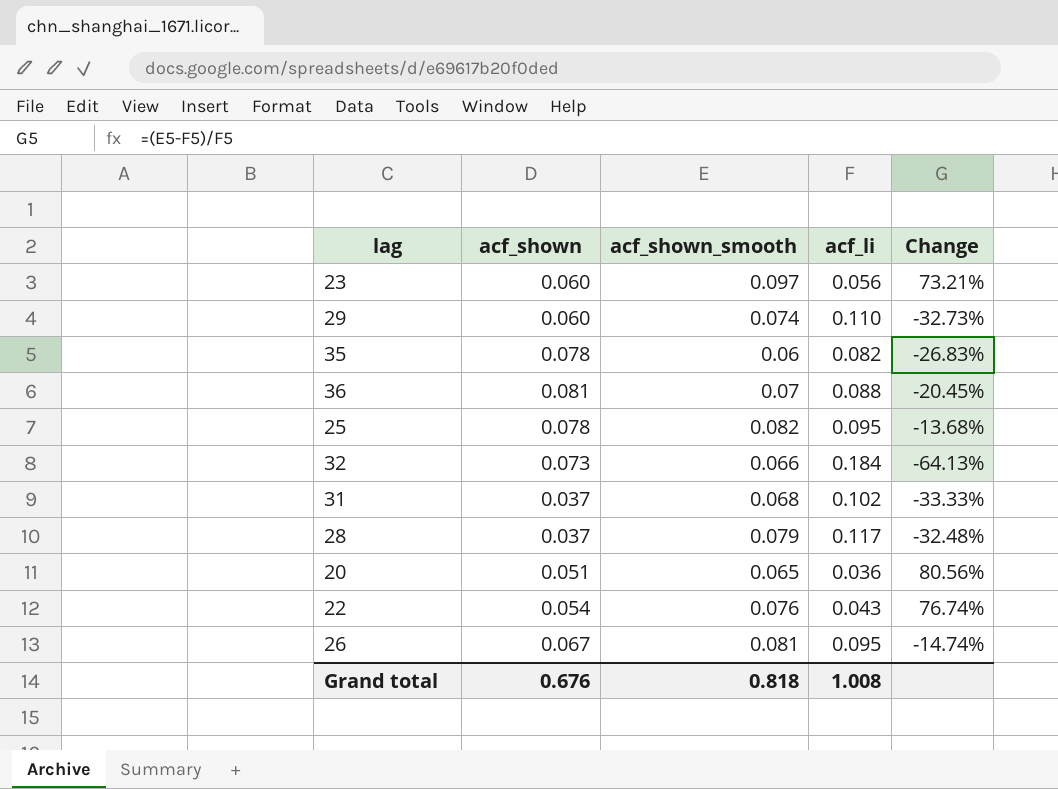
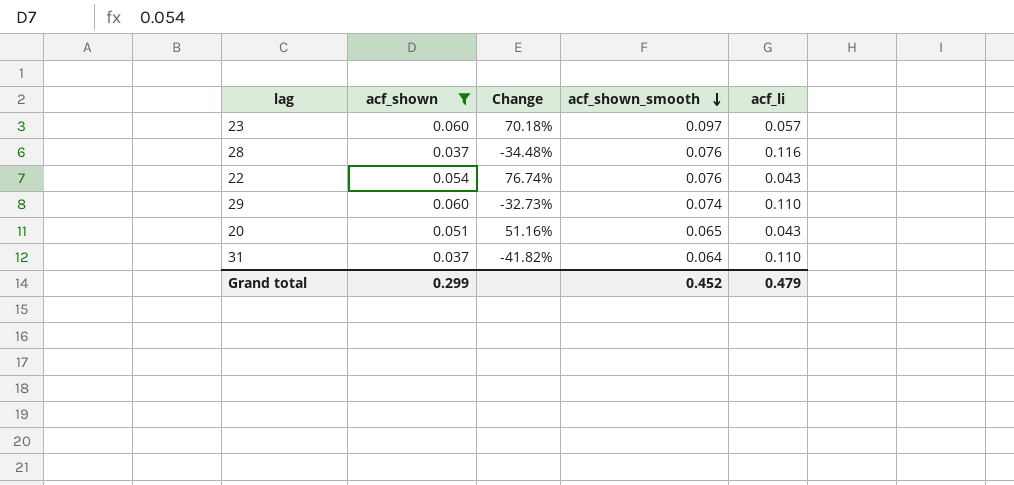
filter: none -> acf_shown <= 0.060
row order: none -> acf_shown_smooth descending
column Change | position: 5 -> 3
23 | Change: 73.21% -> 70.18%
23 | acf_li: 0.056 -> 0.057
28 | Change: -32.48% -> -34.48%
28 | acf_shown_smooth: 0.079 -> 0.076
28 | acf_li: 0.117 -> 0.116
20 | Change: 80.56% -> 51.16%
20 | acf_li: 0.036 -> 0.043
31 | Change: -33.33% -> -41.82%
31 | acf_shown_smooth: 0.068 -> 0.064
31 | acf_li: 0.102 -> 0.110
Grand total | acf_shown: 0.676 -> 0.299
Grand total | acf_shown_smooth: 0.818 -> 0.452
Grand total | acf_li: 1.008 -> 0.479

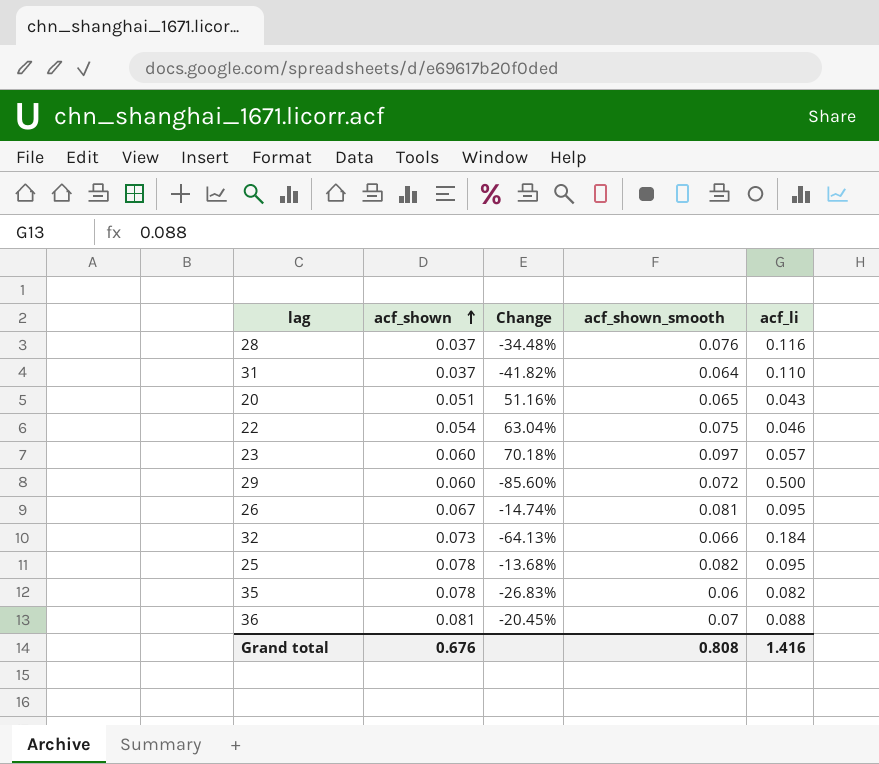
filter: acf_shown <= 0.060 -> none
row order: acf_shown_smooth descending -> acf_shown ascending
22 | Change: 76.74% -> 63.04%
22 | acf_shown_smooth: 0.076 -> 0.075
22 | acf_li: 0.043 -> 0.046
29 | Change: -32.73% -> -85.60%
29 | acf_shown_smooth: 0.074 -> 0.072
29 | acf_li: 0.110 -> 0.500
Grand total | acf_shown: 0.299 -> 0.676
Grand total | acf_shown_smooth: 0.452 -> 0.808
Grand total | acf_li: 0.479 -> 1.416

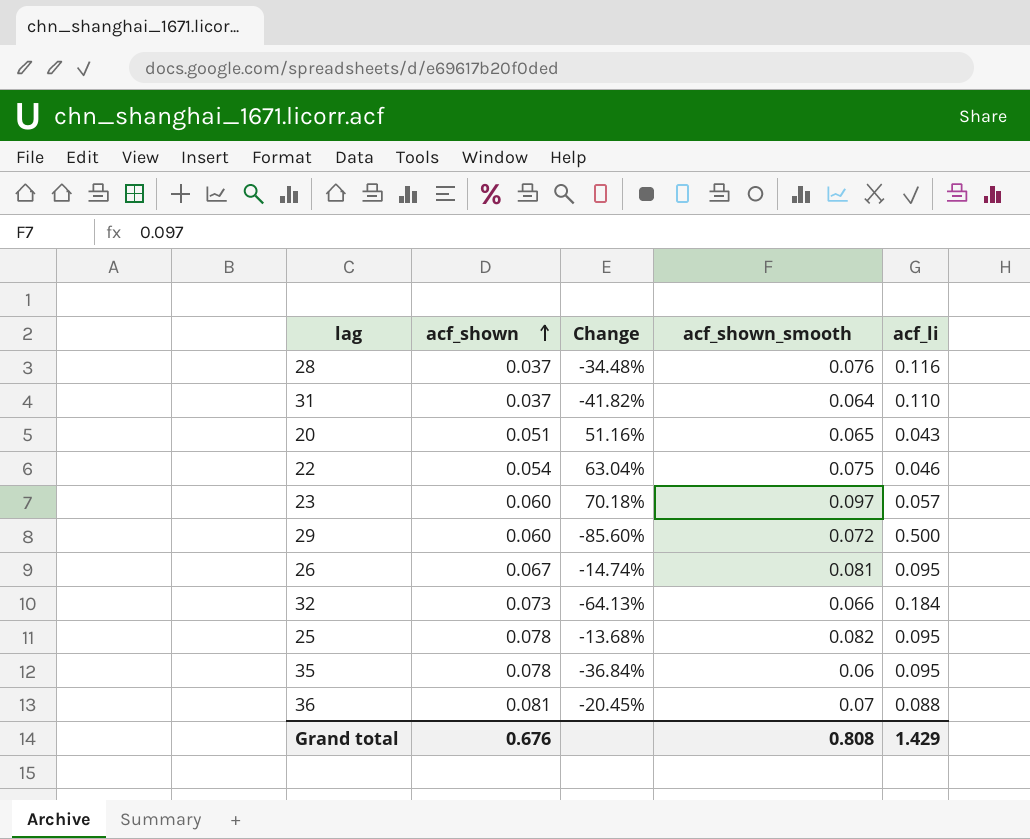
35 | Change: -26.83% -> -36.84%
35 | acf_li: 0.082 -> 0.095
Grand total | acf_li: 1.416 -> 1.429

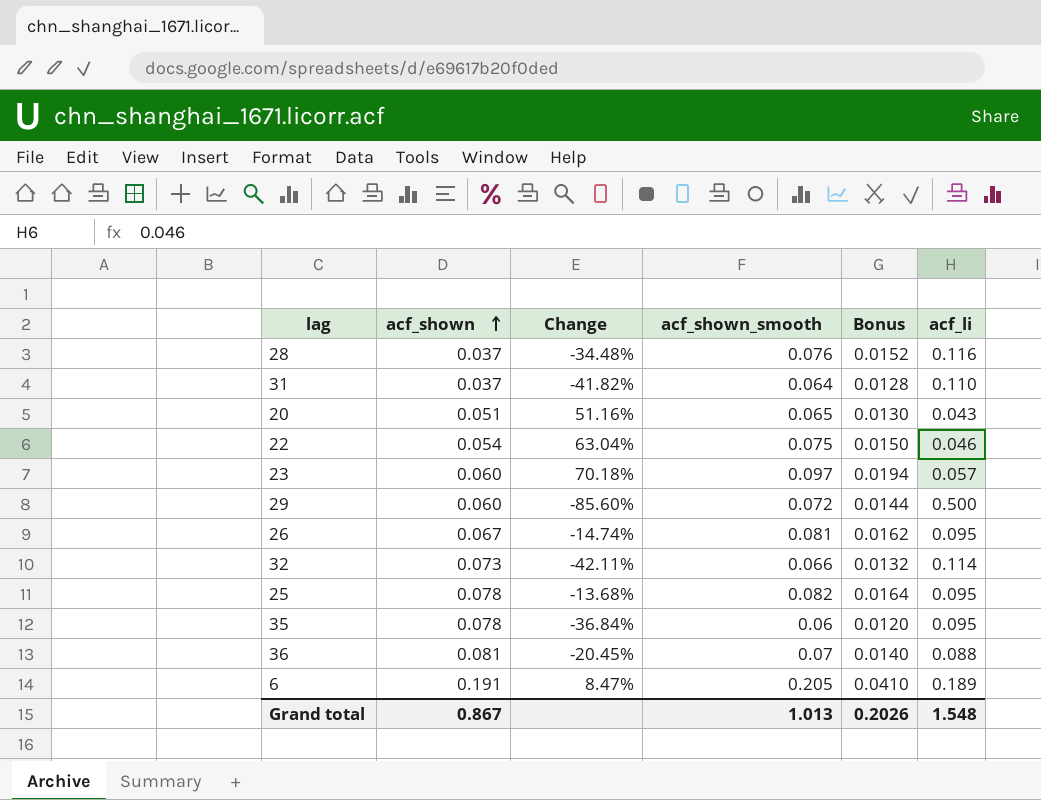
column Bonus | formula: none -> [acf_shown_smooth] * 0.2
32 | Change: -64.13% -> -42.11%
32 | acf_li: 0.184 -> 0.114
row 6: none -> 0.191 | 8.47% | 0.205 | 0.0410 | 0.189
Grand total | acf_shown: 0.676 -> 0.867
Grand total | acf_shown_smooth: 0.808 -> 1.013
Grand total | acf_li: 1.429 -> 1.548

